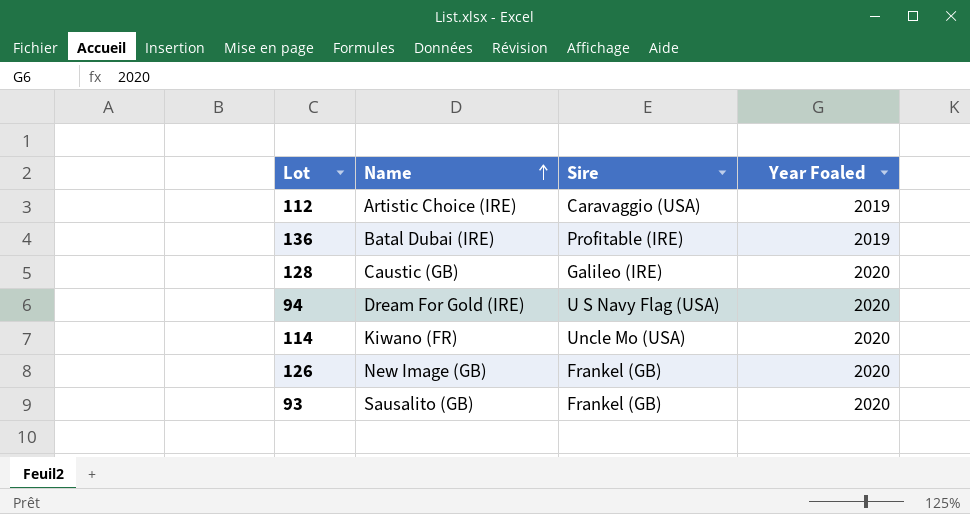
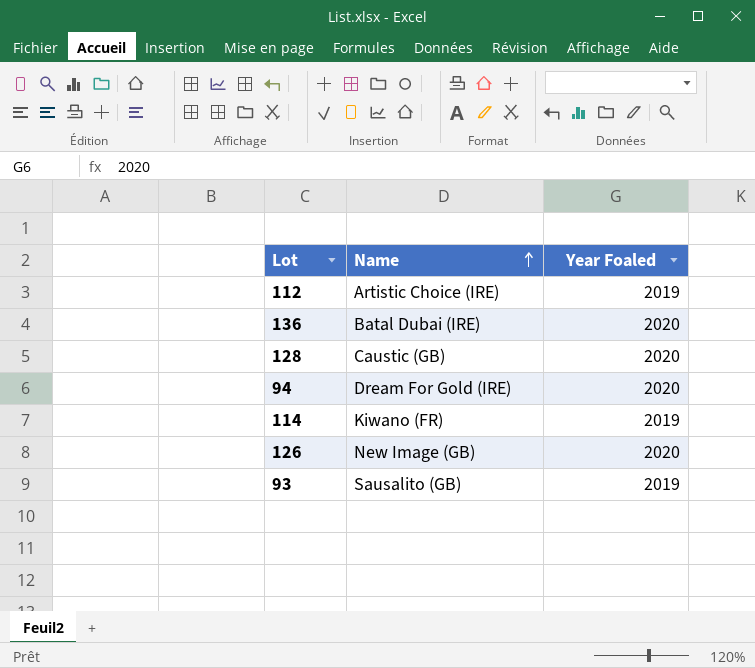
column Sire | position: 3 -> none
136 | Year Foaled: 2019 -> 2020
114 | Year Foaled: 2020 -> 2019
93 | Year Foaled: 2020 -> 2019

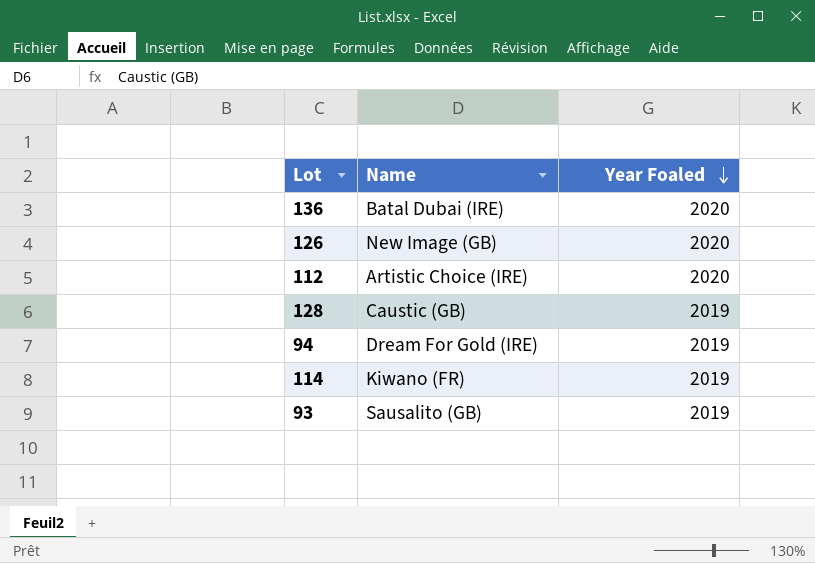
row order: Name ascending -> Year Foaled descending
112 | Year Foaled: 2019 -> 2020
128 | Year Foaled: 2020 -> 2019
94 | Year Foaled: 2020 -> 2019

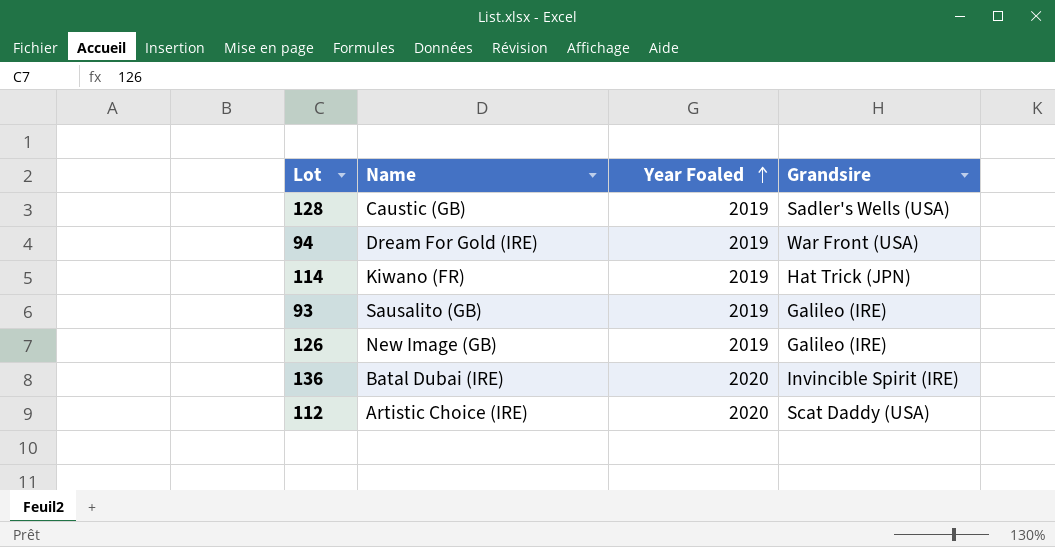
row order: Year Foaled descending -> Year Foaled ascending
column Grandsire | position: none -> 4
126 | Year Foaled: 2020 -> 2019

